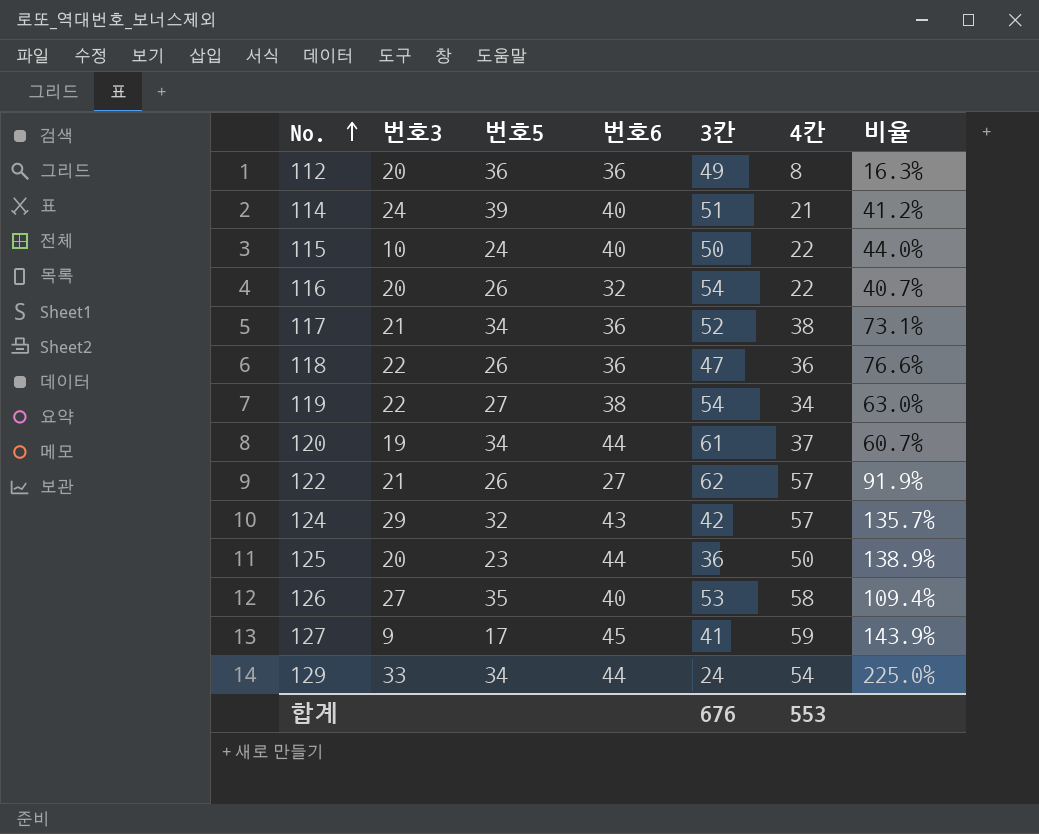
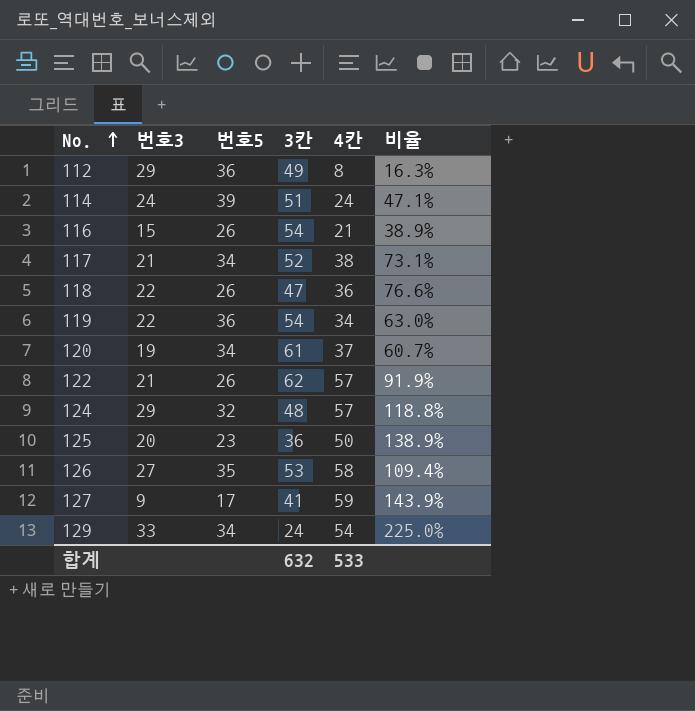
column 번호6 | position: 4 -> none
row 115: 10 | 24 | 40 | 50 | 22 | 44.0% -> none
112 | 번호3: 20 -> 29
114 | 4칸: 21 -> 24
114 | 비율: 41.2% -> 47.1%
116 | 번호3: 20 -> 15
116 | 4칸: 22 -> 21
116 | 비율: 40.7% -> 38.9%
119 | 번호5: 27 -> 36
124 | 3칸: 42 -> 48
124 | 비율: 135.7% -> 118.8%
합계 | 3칸: 676 -> 632
합계 | 4칸: 553 -> 533

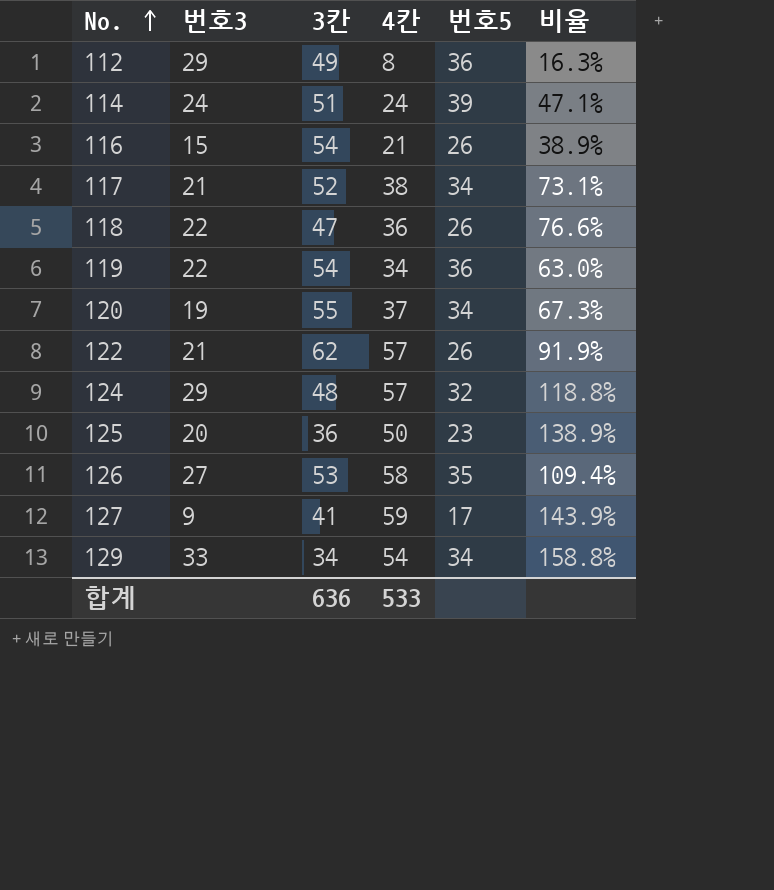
column 번호5 | position: 3 -> 5
120 | 3칸: 61 -> 55
120 | 비율: 60.7% -> 67.3%
129 | 3칸: 24 -> 34
129 | 비율: 225.0% -> 158.8%
합계 | 3칸: 632 -> 636

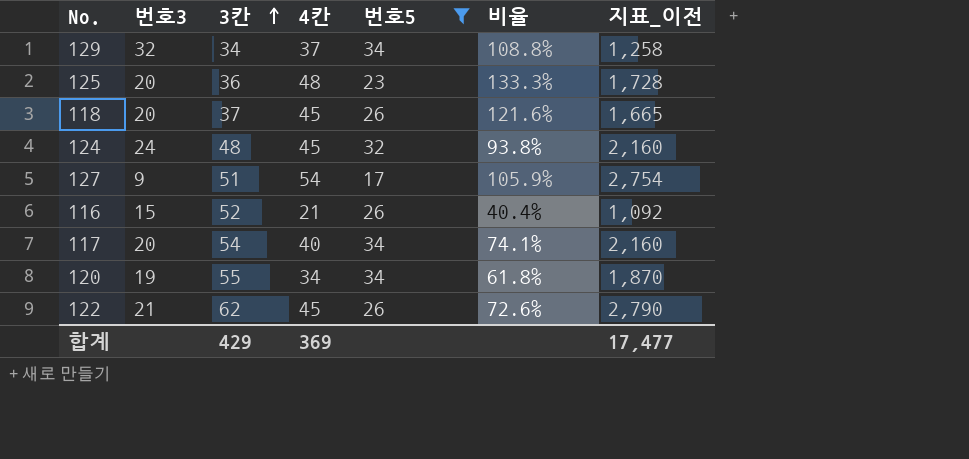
filter: none -> 번호5 <= 34
row order: No. ascending -> 3칸 ascending
column 지표_이전 | formula: none -> [3칸] * [4칸]
129 | 번호3: 33 -> 32
129 | 4칸: 54 -> 37
129 | 비율: 158.8% -> 108.8%
125 | 4칸: 50 -> 48
125 | 비율: 138.9% -> 133.3%
118 | 번호3: 22 -> 20
118 | 3칸: 47 -> 37
118 | 4칸: 36 -> 45
118 | 비율: 76.6% -> 121.6%
124 | 번호3: 29 -> 24
124 | 4칸: 57 -> 45
124 | 비율: 118.8% -> 93.8%
127 | 3칸: 41 -> 51
127 | 4칸: 59 -> 54
127 | 비율: 143.9% -> 105.9%
116 | 3칸: 54 -> 52
116 | 비율: 38.9% -> 40.4%
117 | 번호3: 21 -> 20
117 | 3칸: 52 -> 54
117 | 4칸: 38 -> 40
117 | 비율: 73.1% -> 74.1%
120 | 4칸: 37 -> 34
120 | 비율: 67.3% -> 61.8%
122 | 4칸: 57 -> 45
122 | 비율: 91.9% -> 72.6%
합계 | 3칸: 636 -> 429
합계 | 4칸: 533 -> 369

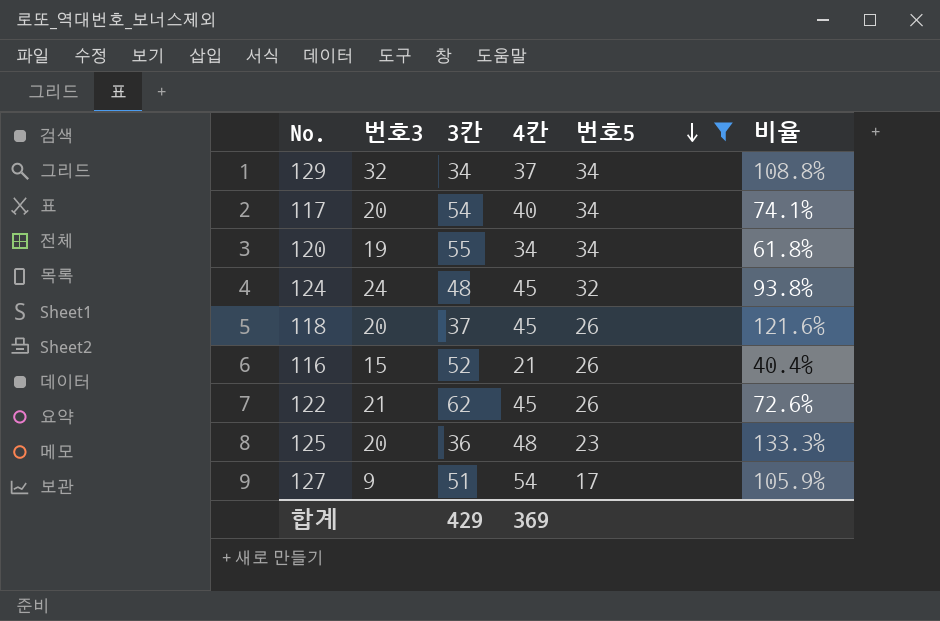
row order: 3칸 ascending -> 번호5 descending
column 지표_이전 | formula: [3칸] * [4칸] -> none

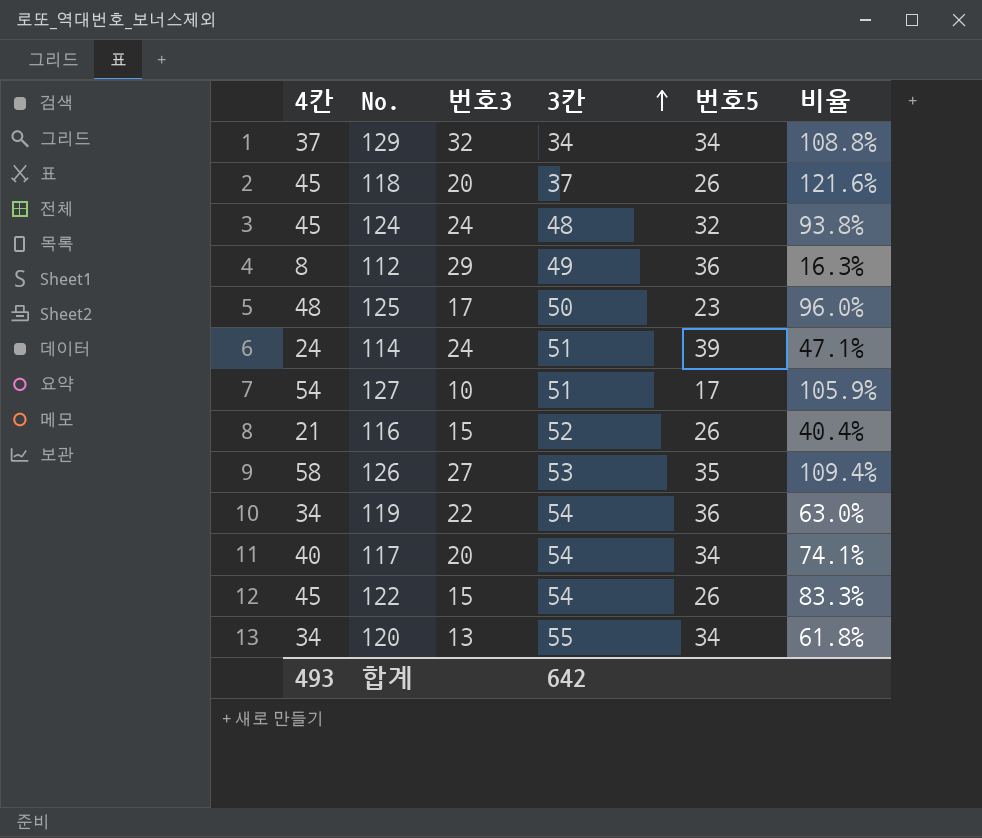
filter: 번호5 <= 34 -> none
row order: 번호5 descending -> 3칸 ascending
column 4칸 | position: 4 -> 1
125 | 번호3: 20 -> 17
125 | 3칸: 36 -> 50
125 | 비율: 133.3% -> 96.0%
127 | 번호3: 9 -> 10
122 | 번호3: 21 -> 15
122 | 3칸: 62 -> 54
122 | 비율: 72.6% -> 83.3%
120 | 번호3: 19 -> 13
합계 | 4칸: 369 -> 493
합계 | 3칸: 429 -> 642

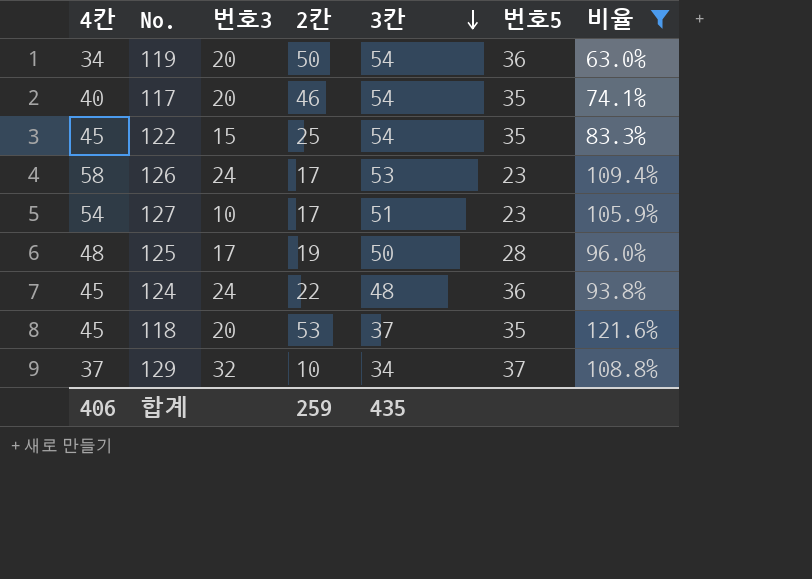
filter: none -> 비율 >= 63.0%
row order: 3칸 ascending -> 3칸 descending
column 2칸 | position: none -> 4
119 | 번호3: 22 -> 20
117 | 번호5: 34 -> 35
122 | 번호5: 26 -> 35
126 | 번호3: 27 -> 24
126 | 번호5: 35 -> 23
127 | 번호5: 17 -> 23
125 | 번호5: 23 -> 28
124 | 번호5: 32 -> 36
118 | 번호5: 26 -> 35
129 | 번호5: 34 -> 37
합계 | 4칸: 493 -> 406
합계 | 3칸: 642 -> 435

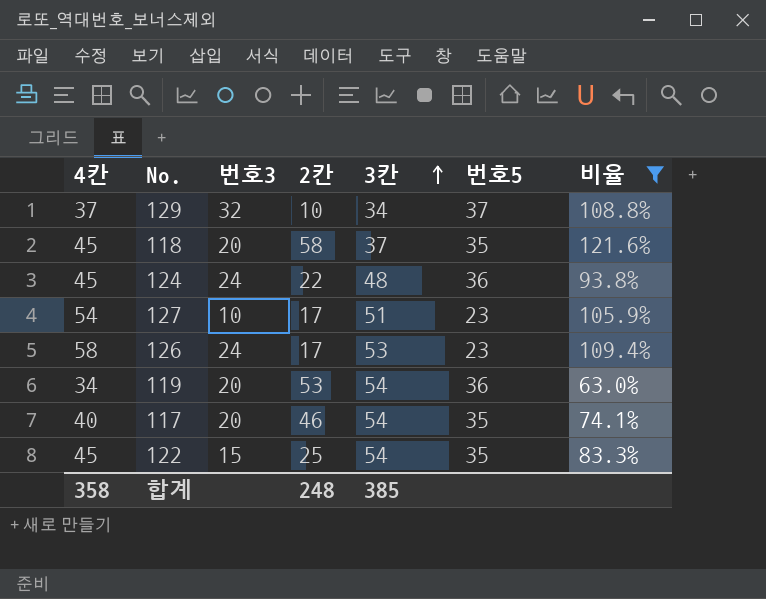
row order: 3칸 descending -> 3칸 ascending
row 125: 48 | 17 | 19 | 50 | 28 | 96.0% -> none
118 | 2칸: 53 -> 58
119 | 2칸: 50 -> 53
합계 | 4칸: 406 -> 358
합계 | 2칸: 259 -> 248
합계 | 3칸: 435 -> 385

